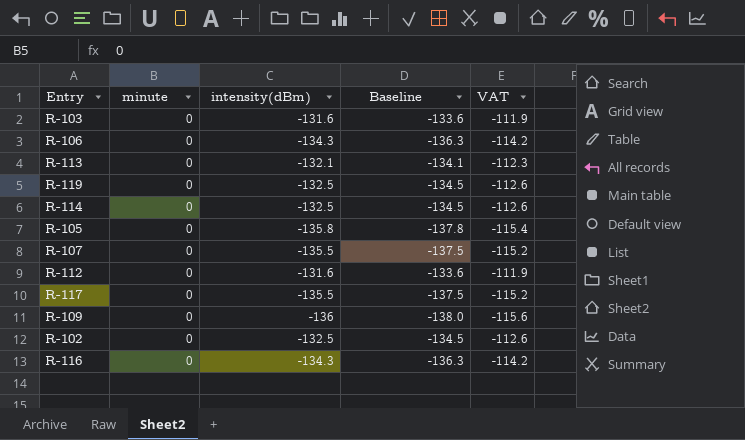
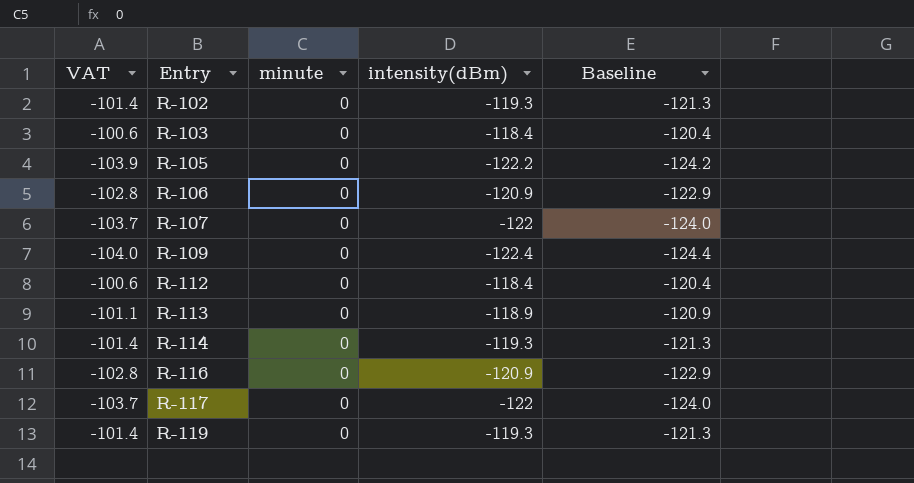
row order: none -> Entry ascending
column VAT | position: 5 -> 1
R-102 | VAT: -112.6 -> -101.4
R-102 | intensity(dBm): -132.5 -> -119.3
R-102 | Baseline: -134.5 -> -121.3
R-103 | VAT: -111.9 -> -100.6
R-103 | intensity(dBm): -131.6 -> -118.4
R-103 | Baseline: -133.6 -> -120.4
R-105 | VAT: -115.4 -> -103.9
R-105 | intensity(dBm): -135.8 -> -122.2
R-105 | Baseline: -137.8 -> -124.2
R-106 | VAT: -114.2 -> -102.8
R-106 | intensity(dBm): -134.3 -> -120.9
R-106 | Baseline: -136.3 -> -122.9
R-107 | VAT: -115.2 -> -103.7
R-107 | intensity(dBm): -135.5 -> -122
R-107 | Baseline: -137.5 -> -124.0
R-109 | VAT: -115.6 -> -104.0
R-109 | intensity(dBm): -136 -> -122.4
R-109 | Baseline: -138.0 -> -124.4
R-112 | VAT: -111.9 -> -100.6
R-112 | intensity(dBm): -131.6 -> -118.4
R-112 | Baseline: -133.6 -> -120.4
R-113 | VAT: -112.3 -> -101.1
R-113 | intensity(dBm): -132.1 -> -118.9
R-113 | Baseline: -134.1 -> -120.9
R-114 | VAT: -112.6 -> -101.4
R-114 | intensity(dBm): -132.5 -> -119.3
R-114 | Baseline: -134.5 -> -121.3
R-116 | VAT: -114.2 -> -102.8
R-116 | intensity(dBm): -134.3 -> -120.9
R-116 | Baseline: -136.3 -> -122.9
R-117 | VAT: -115.2 -> -103.7
R-117 | intensity(dBm): -135.5 -> -122
R-117 | Baseline: -137.5 -> -124.0
R-119 | VAT: -112.6 -> -101.4
R-119 | intensity(dBm): -132.5 -> -119.3
R-119 | Baseline: -134.5 -> -121.3

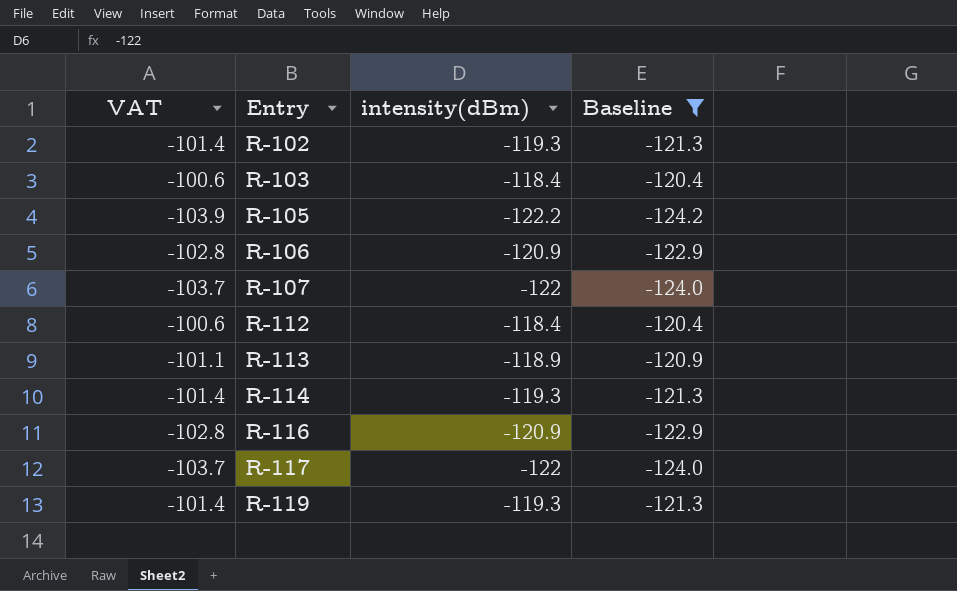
filter: none -> Baseline != -124.4
column minute | position: 3 -> none

